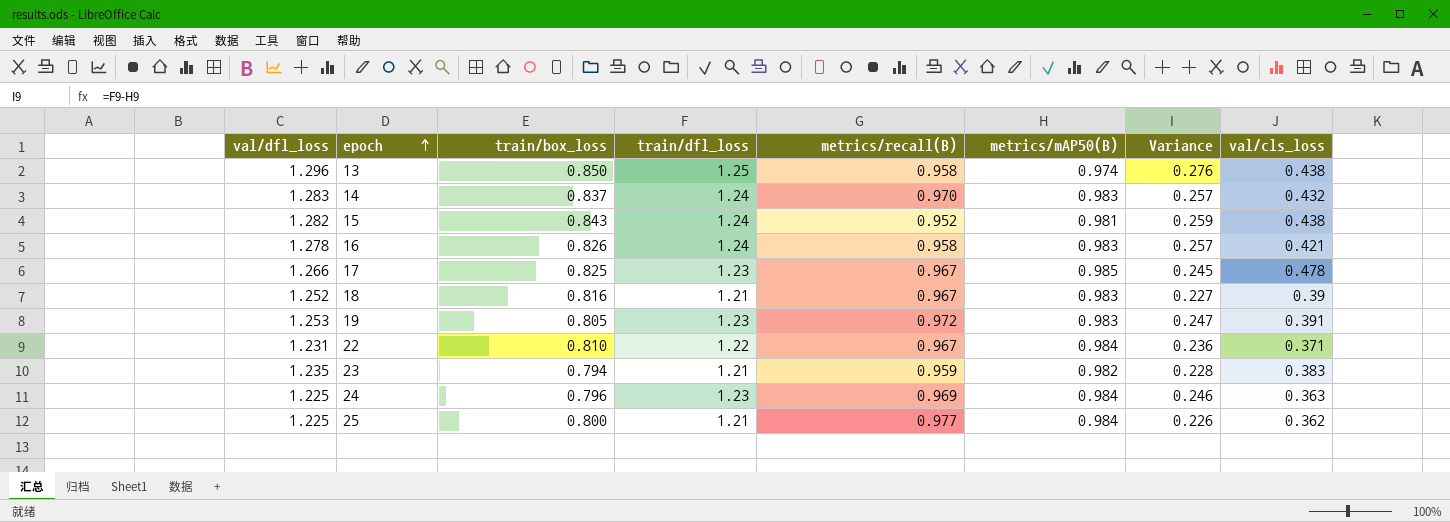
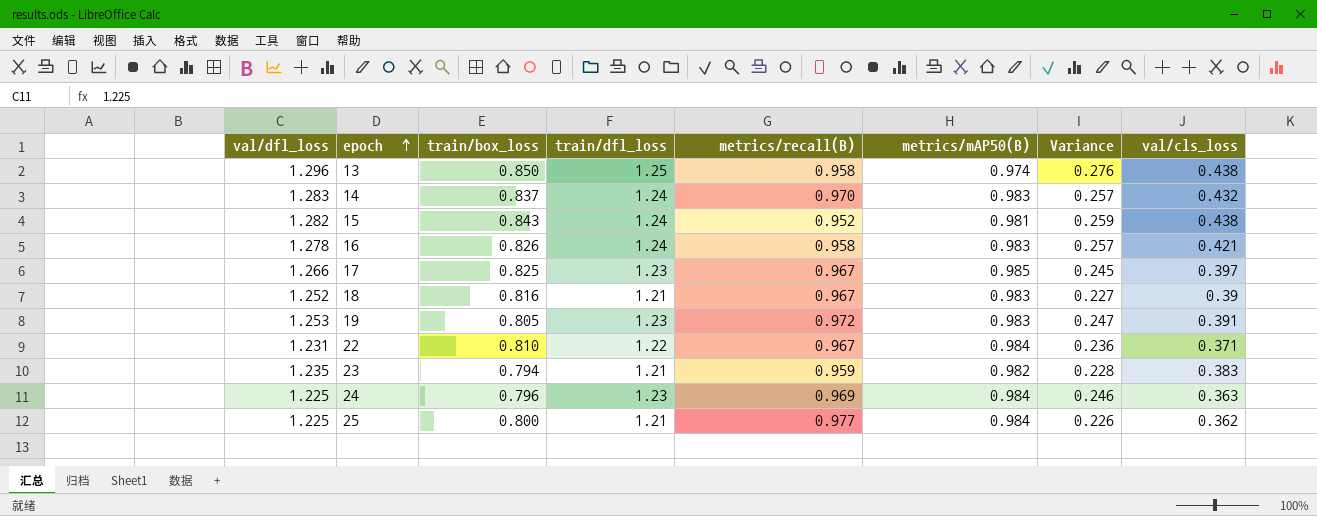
17 | val/cls_loss: 0.478 -> 0.397

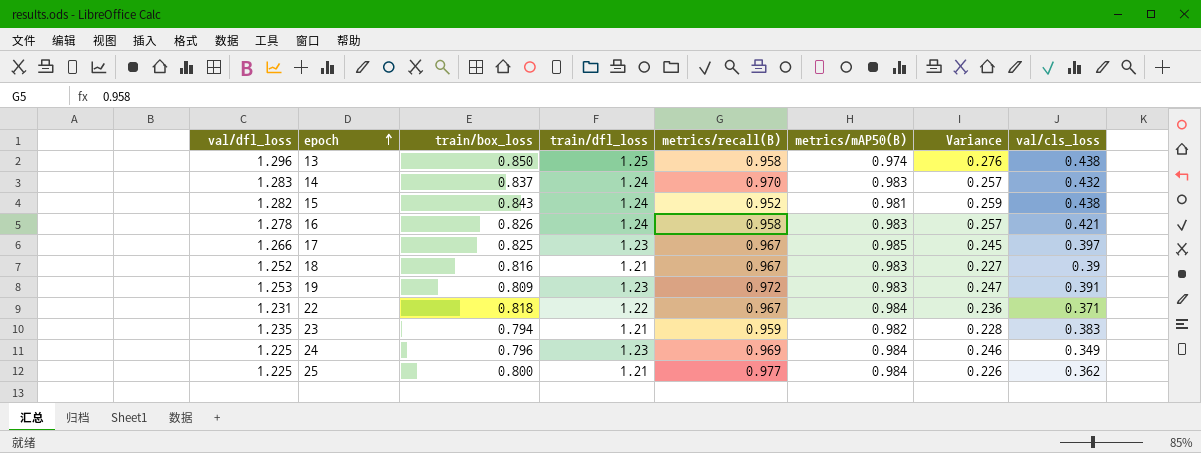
19 | train/box_loss: 0.805 -> 0.809
22 | train/box_loss: 0.810 -> 0.818
24 | val/cls_loss: 0.363 -> 0.349

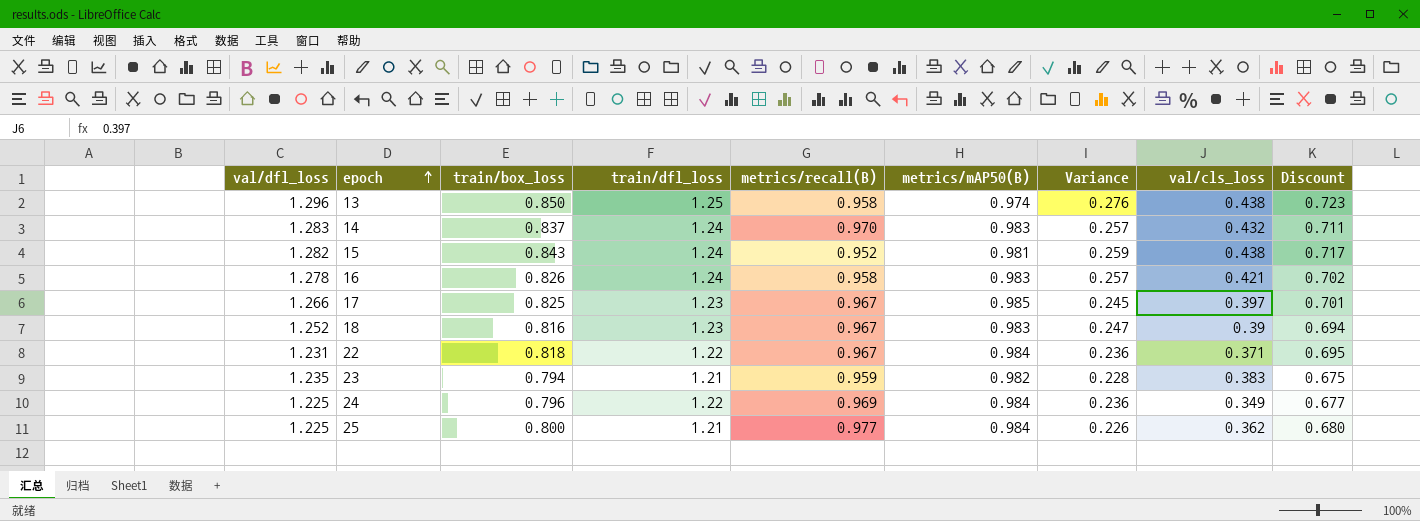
column Discount | formula: none -> [train/box_loss] * 0.85
row 19: 1.253 | 0.809 | 1.23 | 0.972 | 0.983 | 0.247 | 0.391 -> none
18 | train/dfl_loss: 1.21 -> 1.23
18 | Variance: 0.227 -> 0.247
24 | train/dfl_loss: 1.23 -> 1.22
24 | Variance: 0.246 -> 0.236

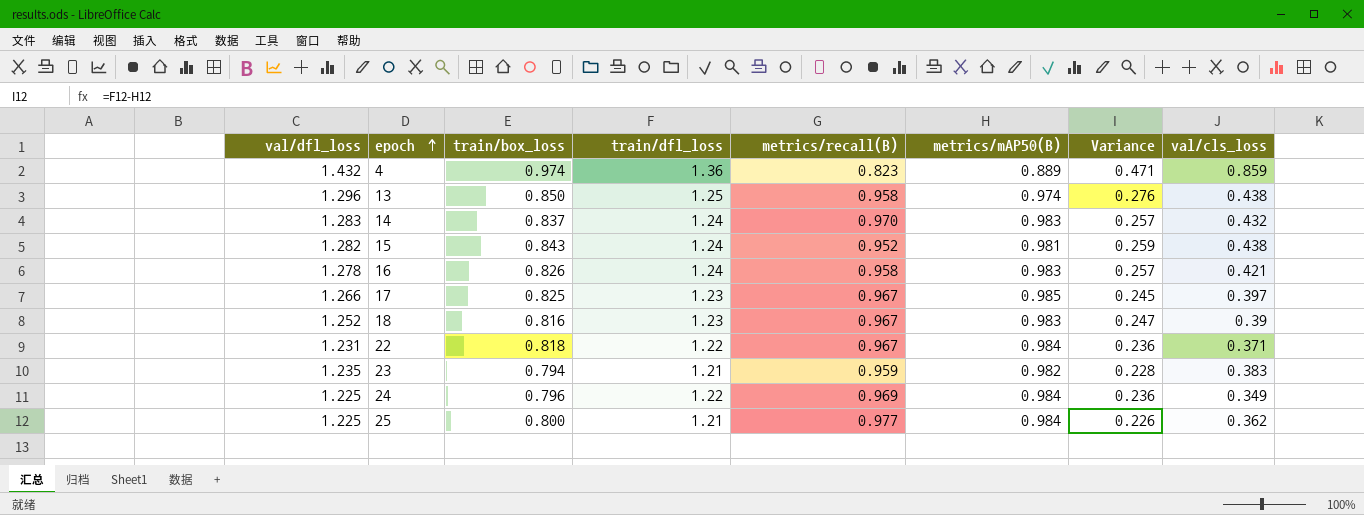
column Discount | formula: [train/box_loss] * 0.85 -> none
row 4: none -> 1.432 | 0.974 | 1.36 | 0.823 | 0.889 | 0.471 | 0.859

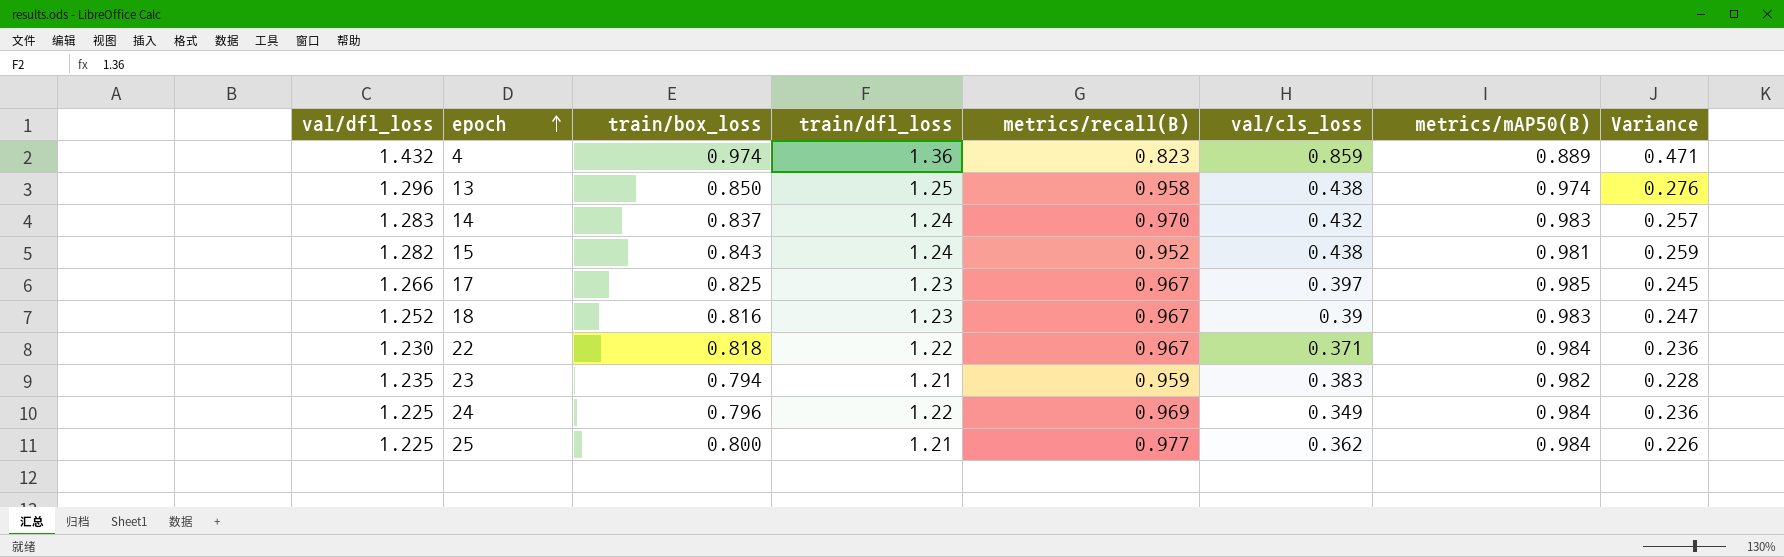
column val/cls_loss | position: 8 -> 6
row 16: 1.278 | 0.826 | 1.24 | 0.958 | 0.983 | 0.257 | 0.421 -> none
22 | val/dfl_loss: 1.231 -> 1.230

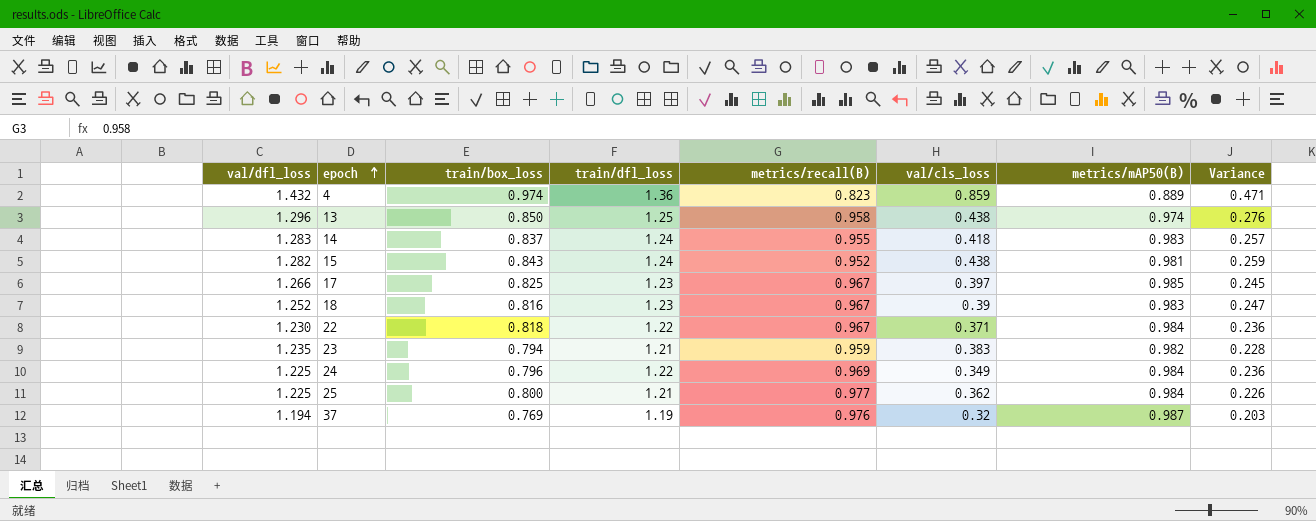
14 | metrics/recall(B): 0.970 -> 0.955
14 | val/cls_loss: 0.432 -> 0.418
row 37: none -> 1.194 | 0.769 | 1.19 | 0.976 | 0.32 | 0.987 | 0.203

